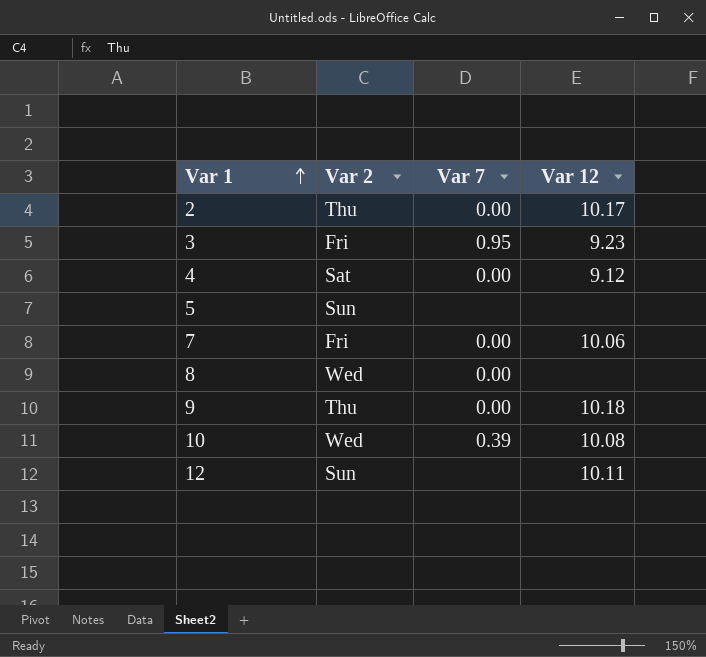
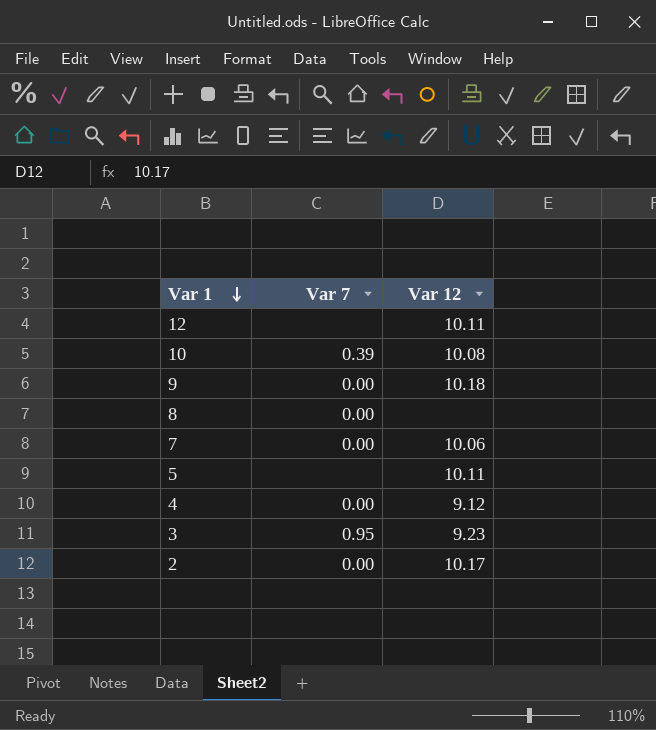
row order: Var 1 ascending -> Var 1 descending
column Var 2 | position: 2 -> none
5 | Var 12: none -> 10.11

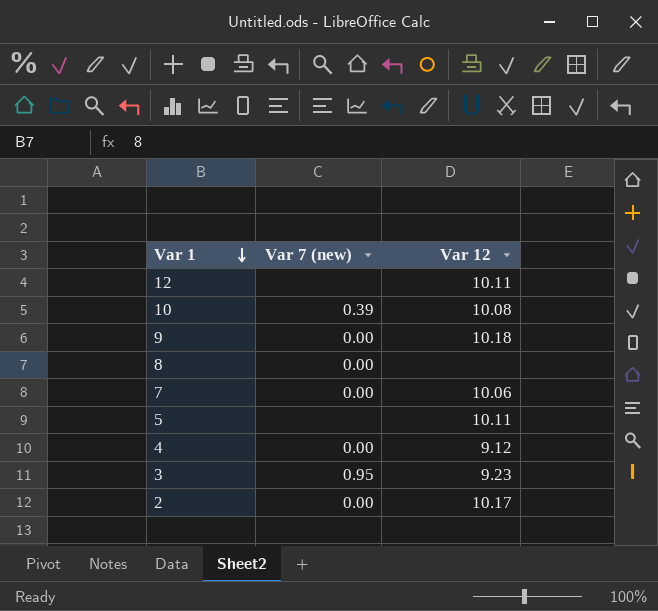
column name: Var 7 -> Var 7 (new)

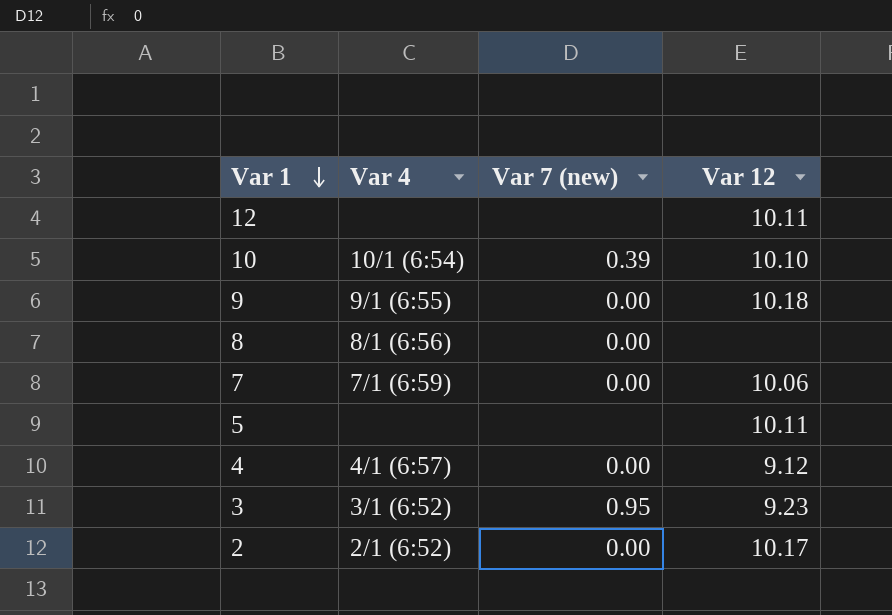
column Var 4 | position: none -> 2
10 | Var 12: 10.08 -> 10.10

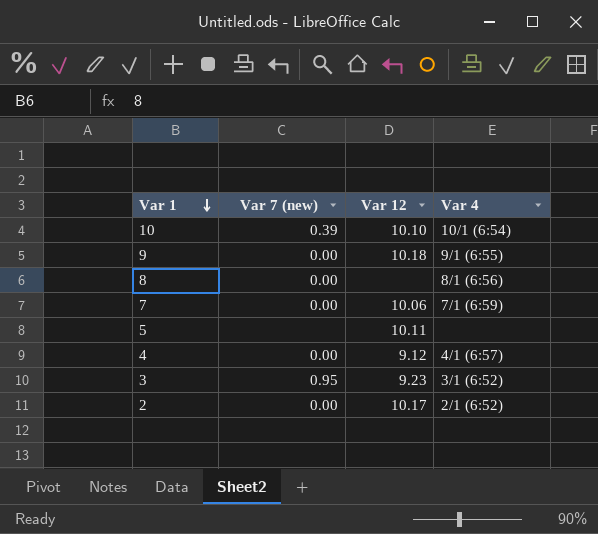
column Var 4 | position: 2 -> 4
row 12: none | none | 10.11 -> none

